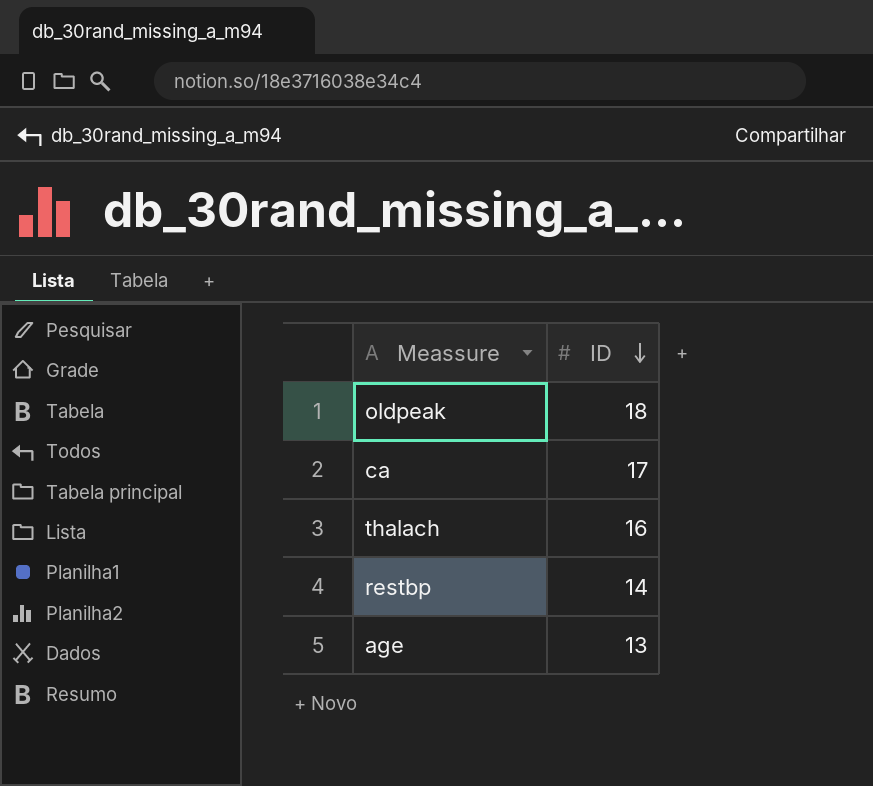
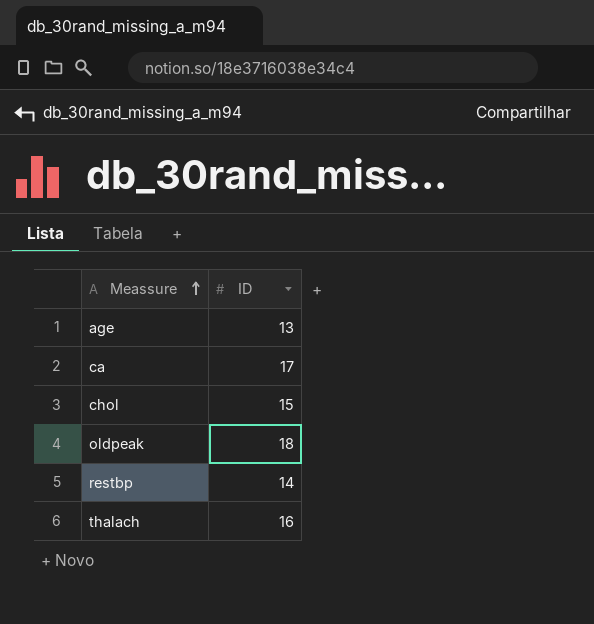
row order: ID descending -> Meassure ascending
row chol: none -> 15

